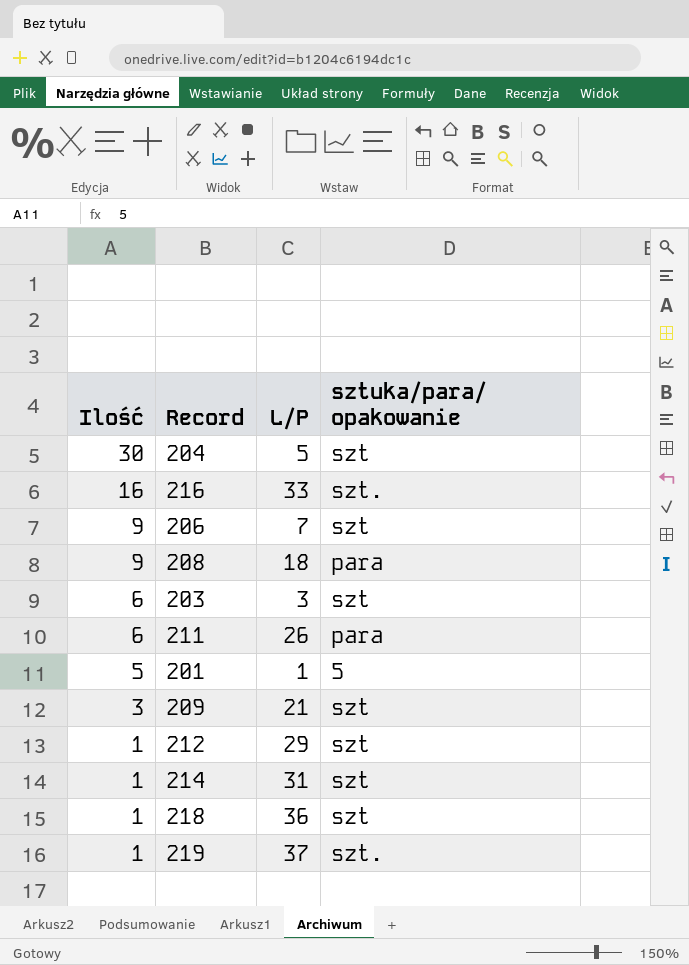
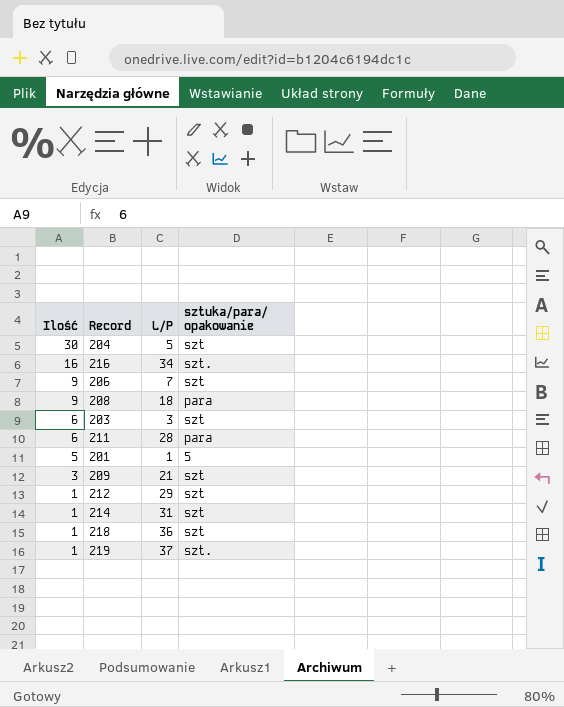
216 | L/P: 33 -> 34
211 | L/P: 26 -> 28

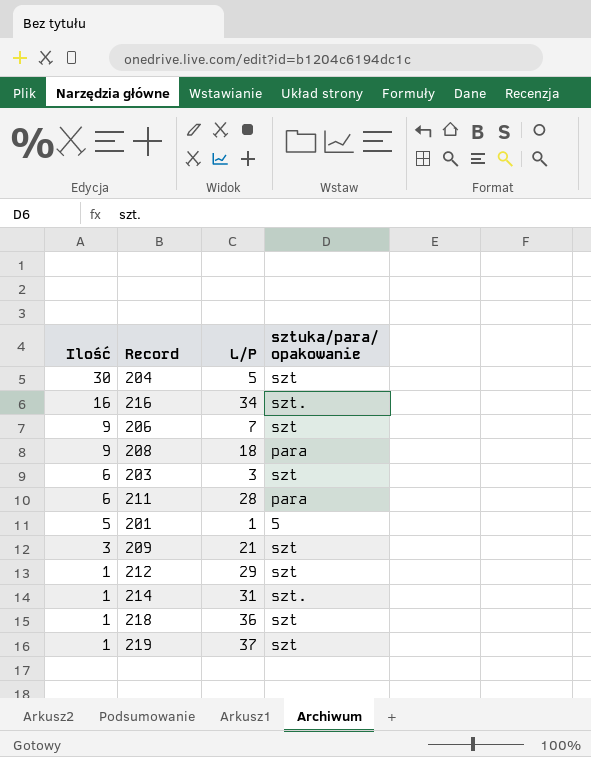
214 | sztuka/para/ opakowanie: szt -> szt.
219 | sztuka/para/ opakowanie: szt. -> szt

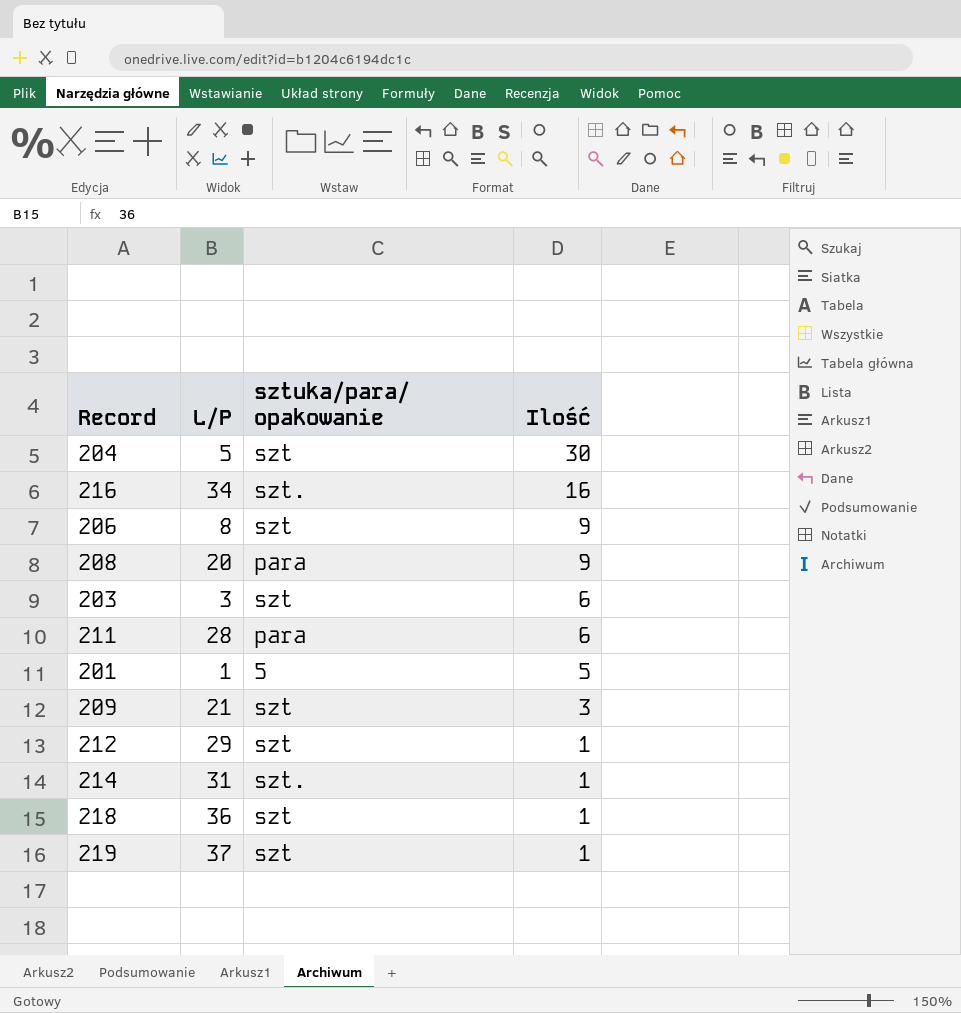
column Ilość | position: 1 -> 4
206 | L/P: 7 -> 8
208 | L/P: 18 -> 20

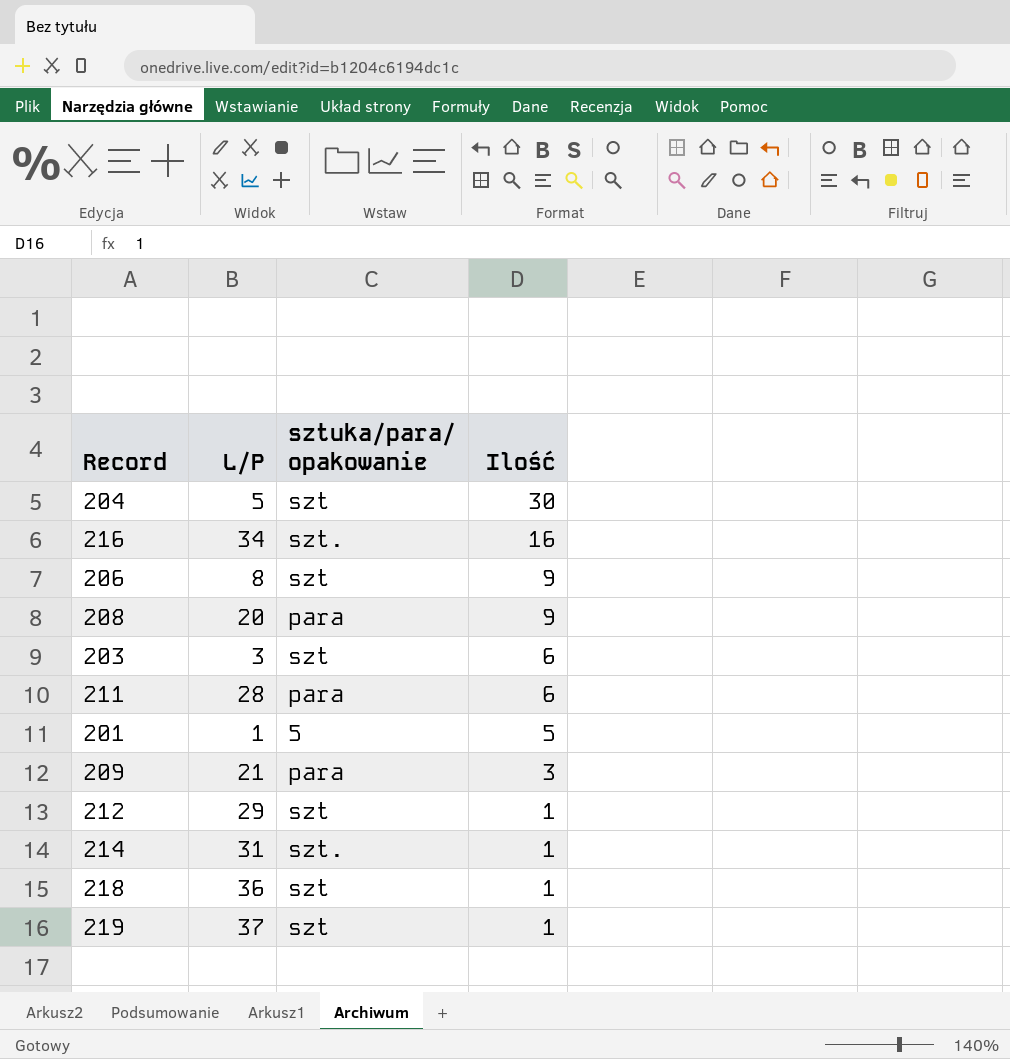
209 | sztuka/para/ opakowanie: szt -> para

